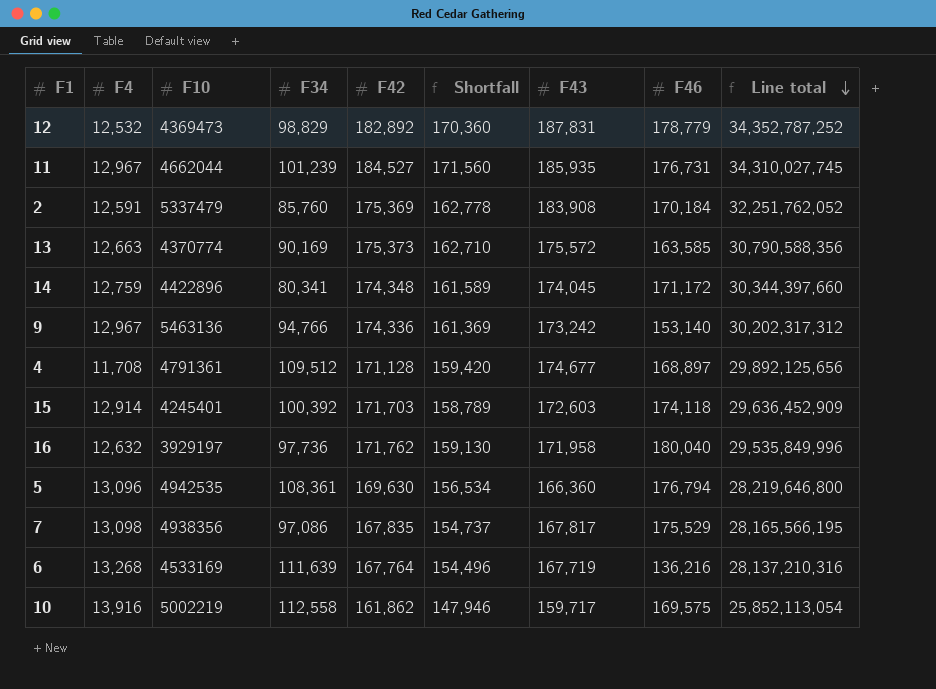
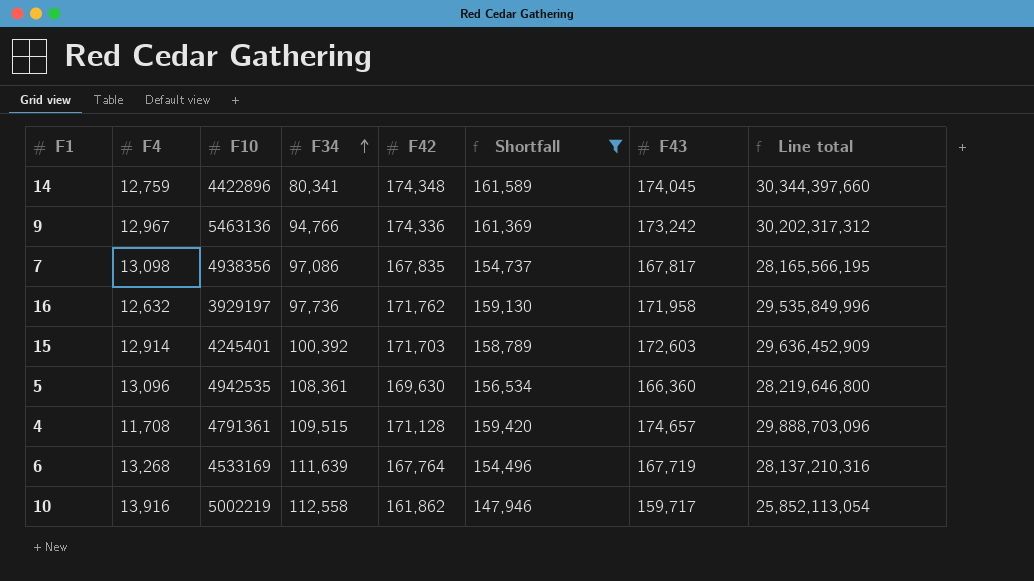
filter: none -> Shortfall <= 161,589
row order: Line total descending -> F34 ascending
column F46 | position: 8 -> none
4 | F34: 109,512 -> 109,515
4 | F43: 174,677 -> 174,657
4 | Line total: 29,892,125,656 -> 29,888,703,096

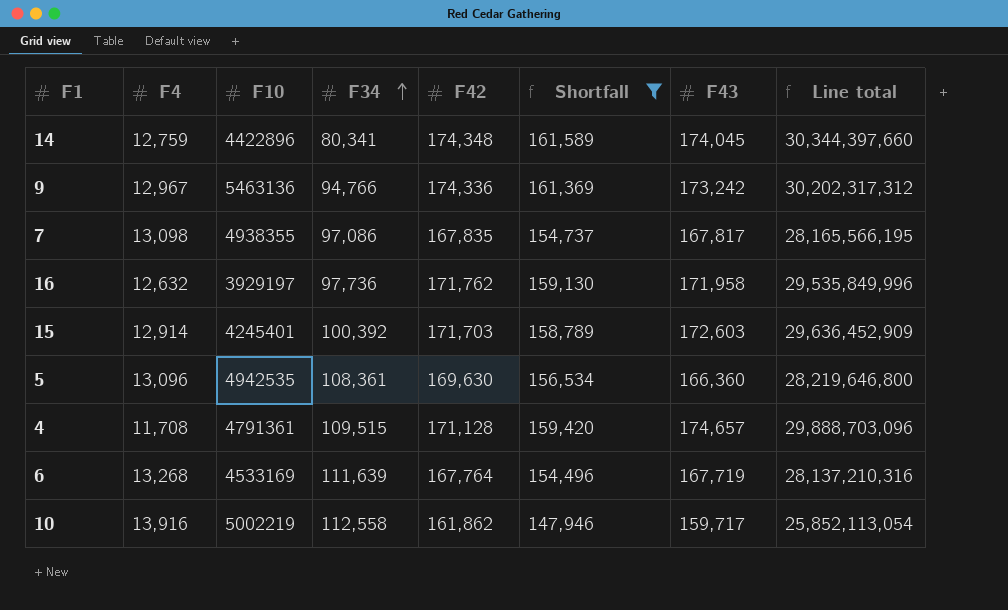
7 | F10: 4938356 -> 4938355

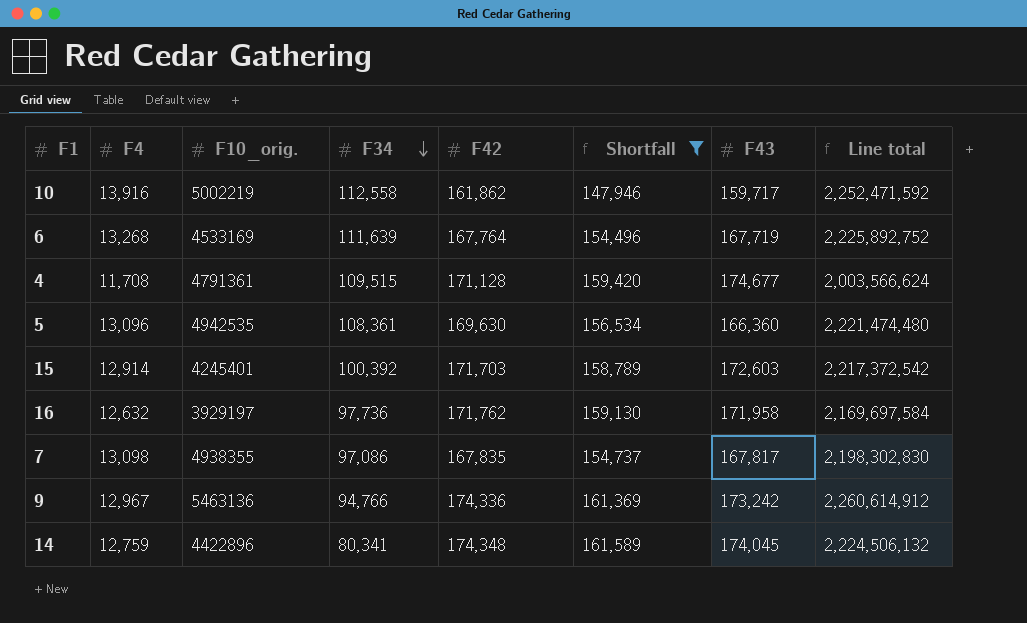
row order: F34 ascending -> F34 descending
column name: F10 -> F10_orig.
column Line total | formula: [F42] * [F43] -> [F4] * [F42]
4 | F43: 174,657 -> 174,677

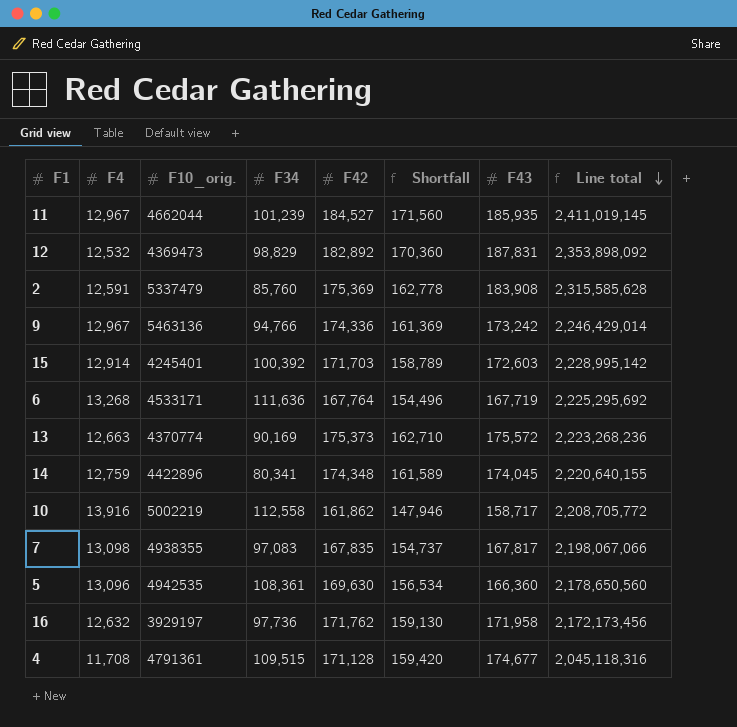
filter: Shortfall <= 161,589 -> none
row order: F34 descending -> Line total descending
column Line total | formula: [F4] * [F42] -> [F4] * [F43]
6 | F10_orig.: 4533169 -> 4533171
6 | F34: 111,639 -> 111,636
10 | F43: 159,717 -> 158,717
7 | F34: 97,086 -> 97,083

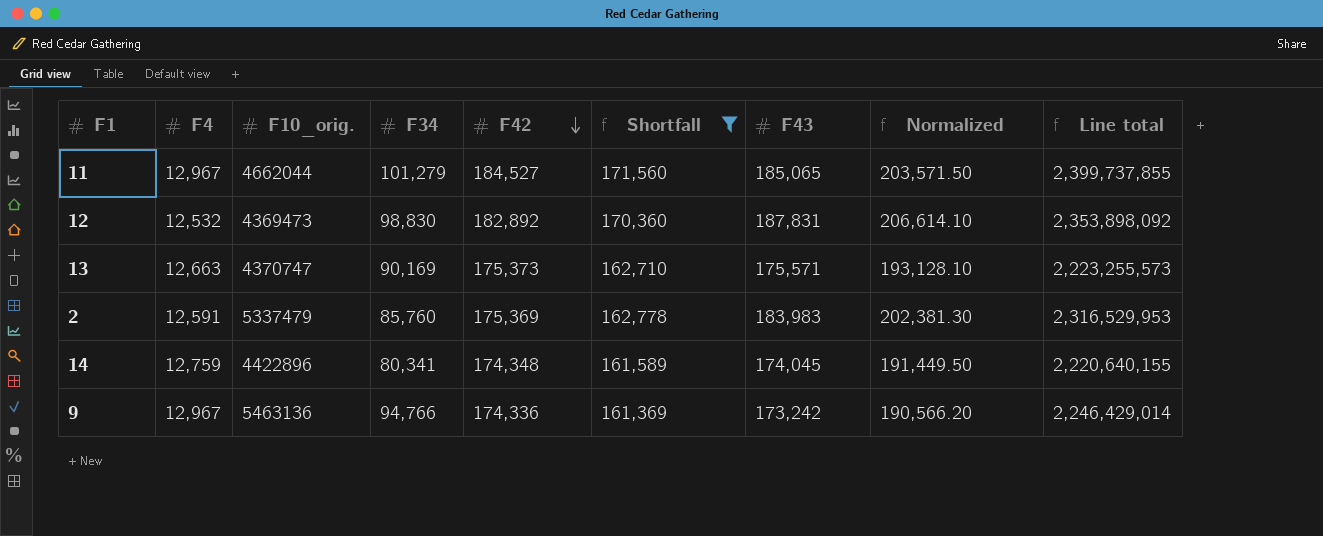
filter: none -> Shortfall >= 161,369
row order: Line total descending -> F42 descending
column Normalized | formula: none -> [F43] * 1.1
11 | F34: 101,239 -> 101,279
11 | F43: 185,935 -> 185,065
11 | Line total: 2,411,019,145 -> 2,399,737,855
12 | F34: 98,829 -> 98,830
13 | F10_orig.: 4370774 -> 4370747
13 | F43: 175,572 -> 175,571
13 | Line total: 2,223,268,236 -> 2,223,255,573
2 | F43: 183,908 -> 183,983
2 | Line total: 2,315,585,628 -> 2,316,529,953

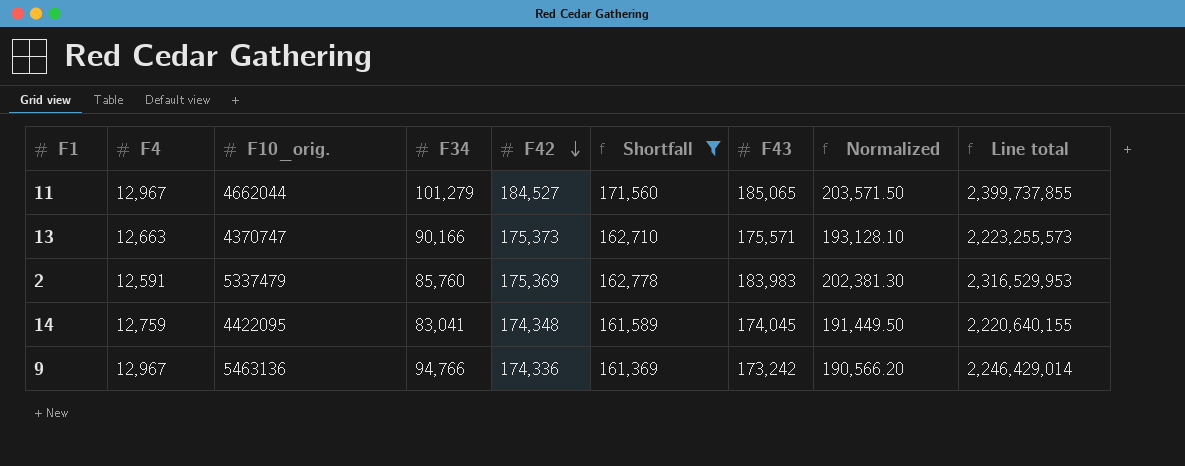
row 12: 12,532 | 4369473 | 98,830 | 182,892 | 170,360 | 187,831 | 206,614.10 | 2,353,898,092 -> none
13 | F34: 90,169 -> 90,166
14 | F10_orig.: 4422896 -> 4422095
14 | F34: 80,341 -> 83,041

